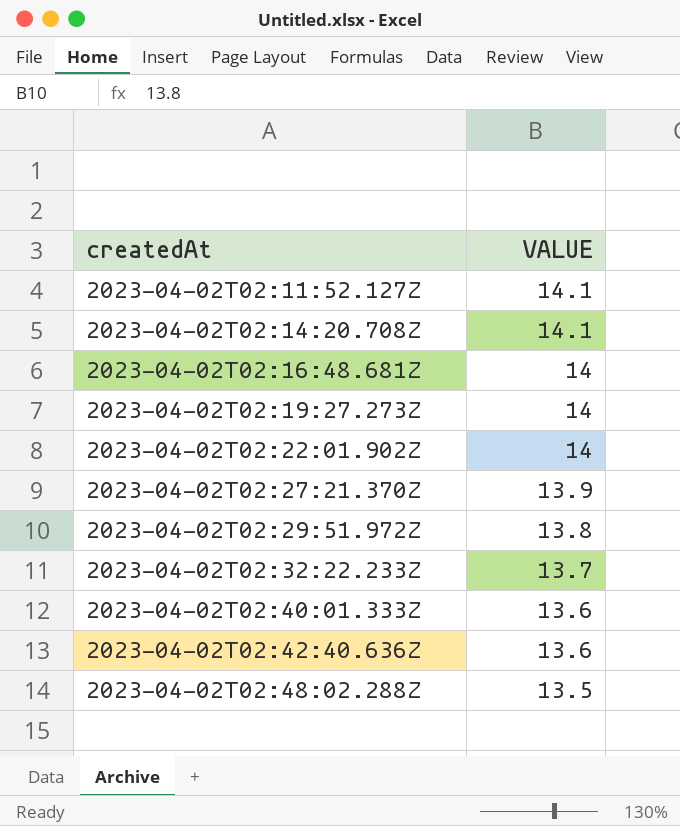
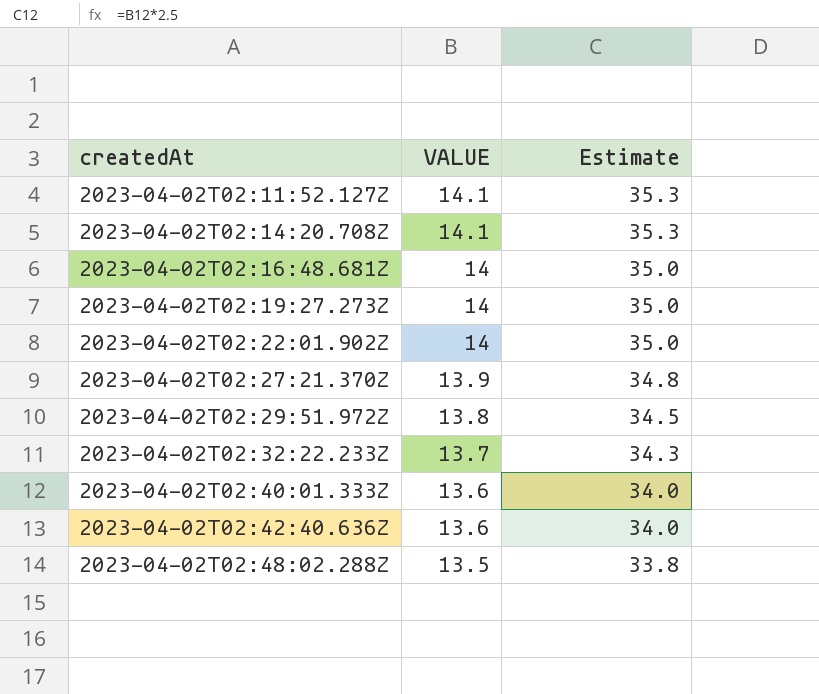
column Estimate | formula: none -> [VALUE] * 2.5

